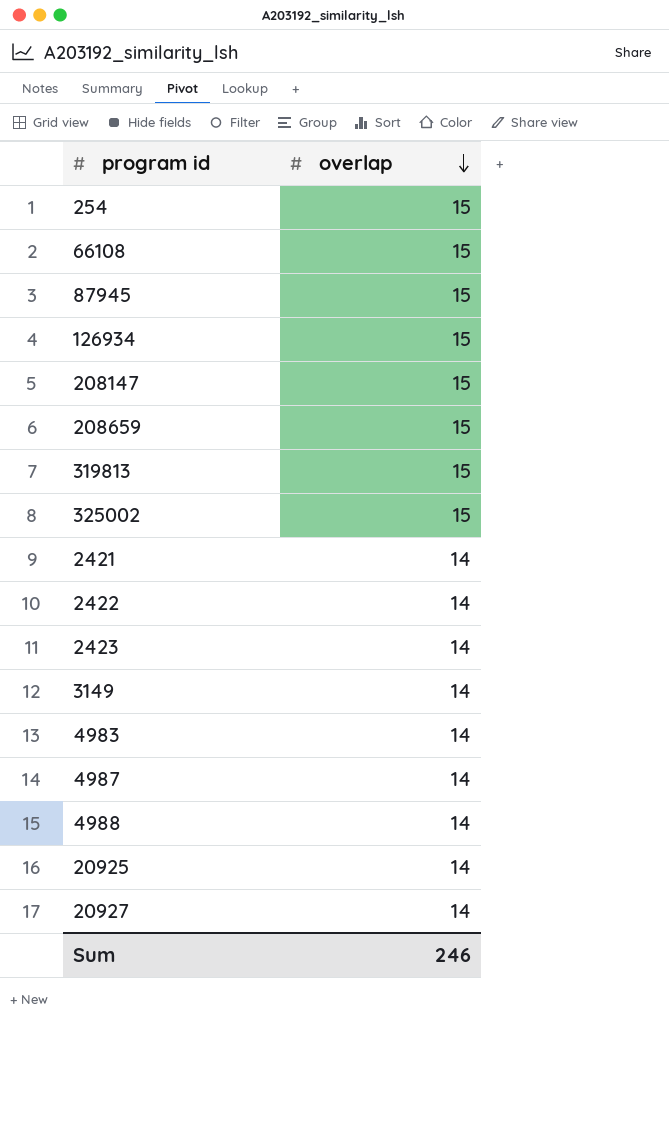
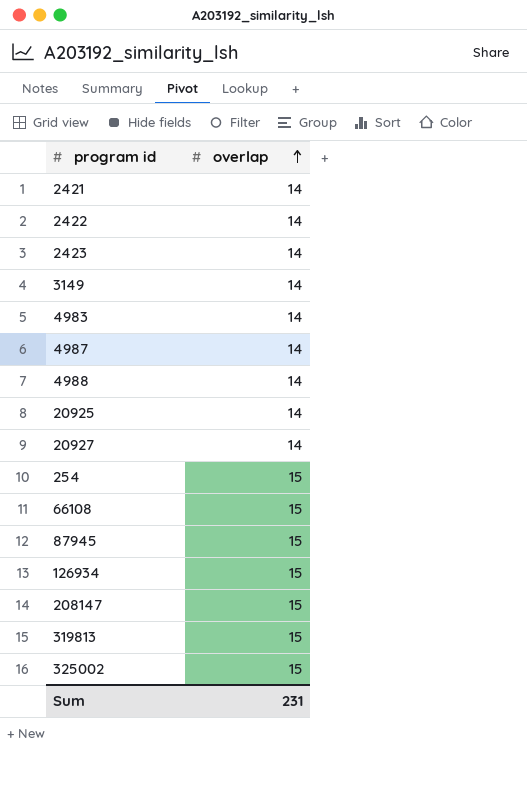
row order: overlap descending -> overlap ascending
row 208659: 15 -> none
Sum | overlap: 246 -> 231

